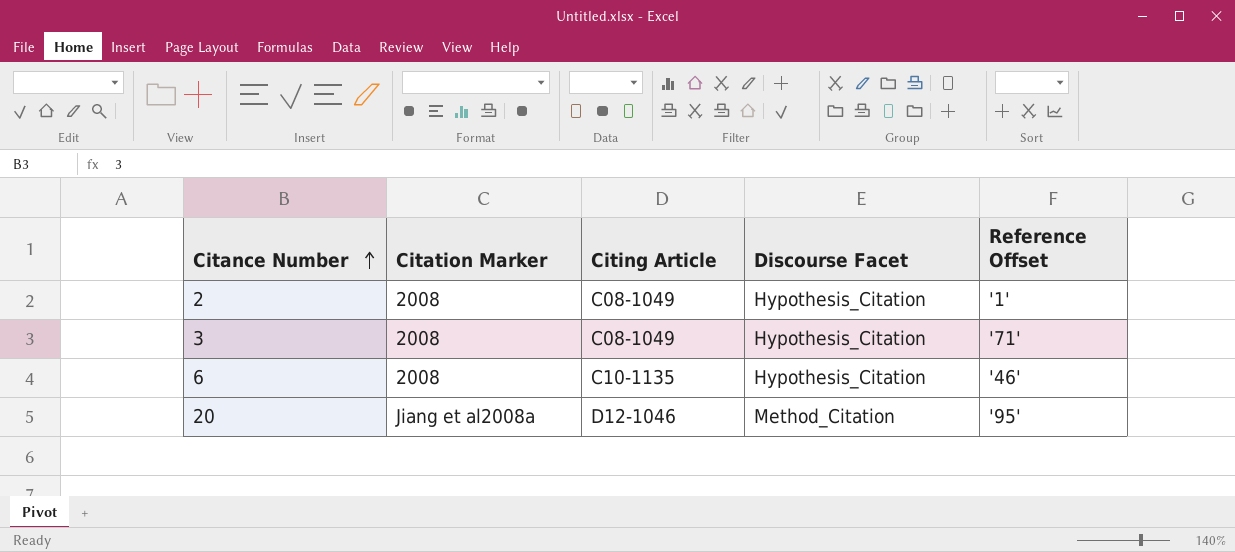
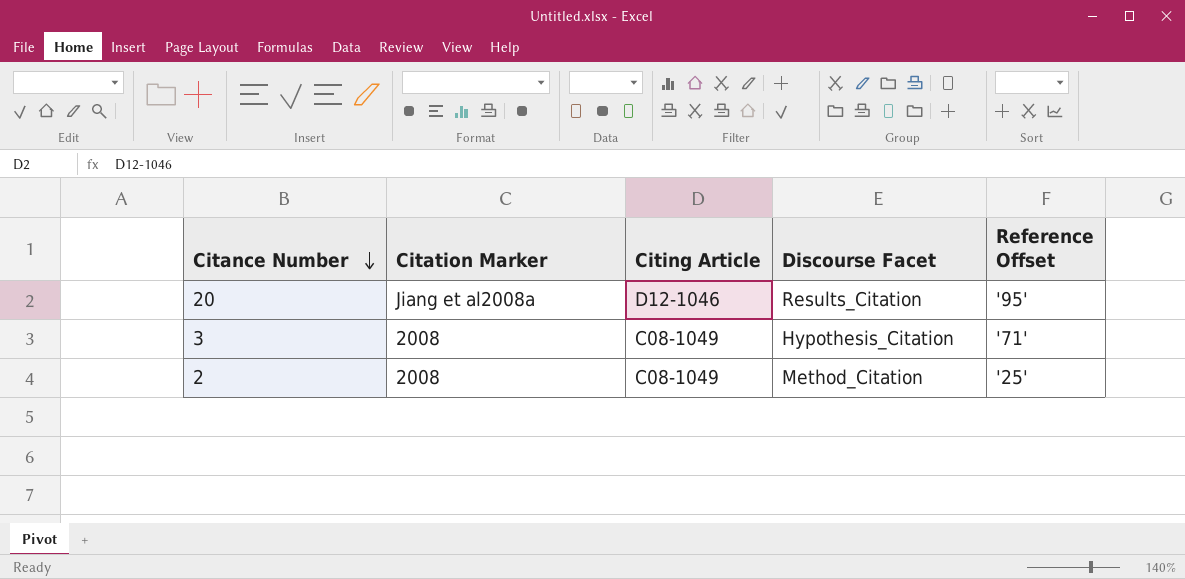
row order: Citance Number ascending -> Citance Number descending
row 6: 2008 | C10-1135 | Hypothesis_Citation | '46' -> none
20 | Discourse Facet: Method_Citation -> Results_Citation
2 | Discourse Facet: Hypothesis_Citation -> Method_Citation
2 | Reference Offset: '1' -> '25'

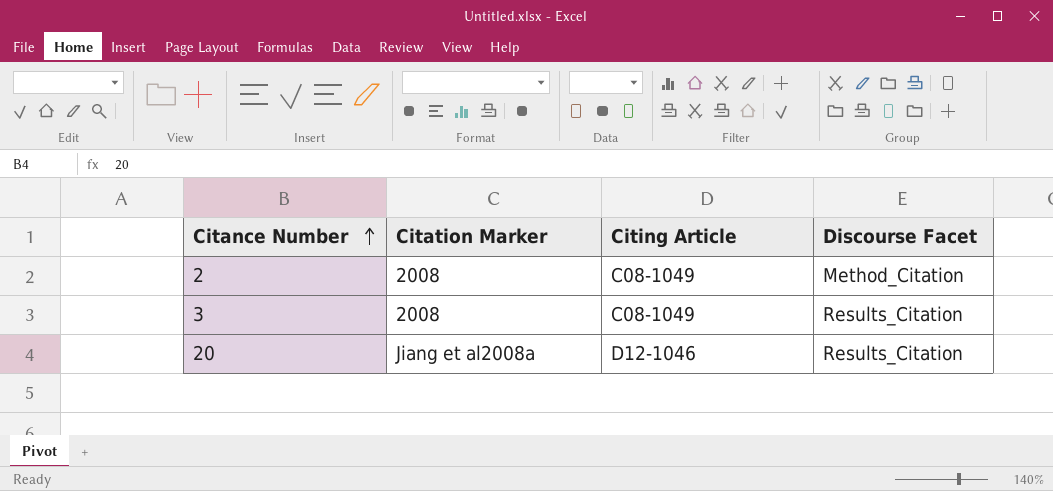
row order: Citance Number descending -> Citance Number ascending
column Reference Offset | position: 5 -> none
3 | Discourse Facet: Hypothesis_Citation -> Results_Citation

